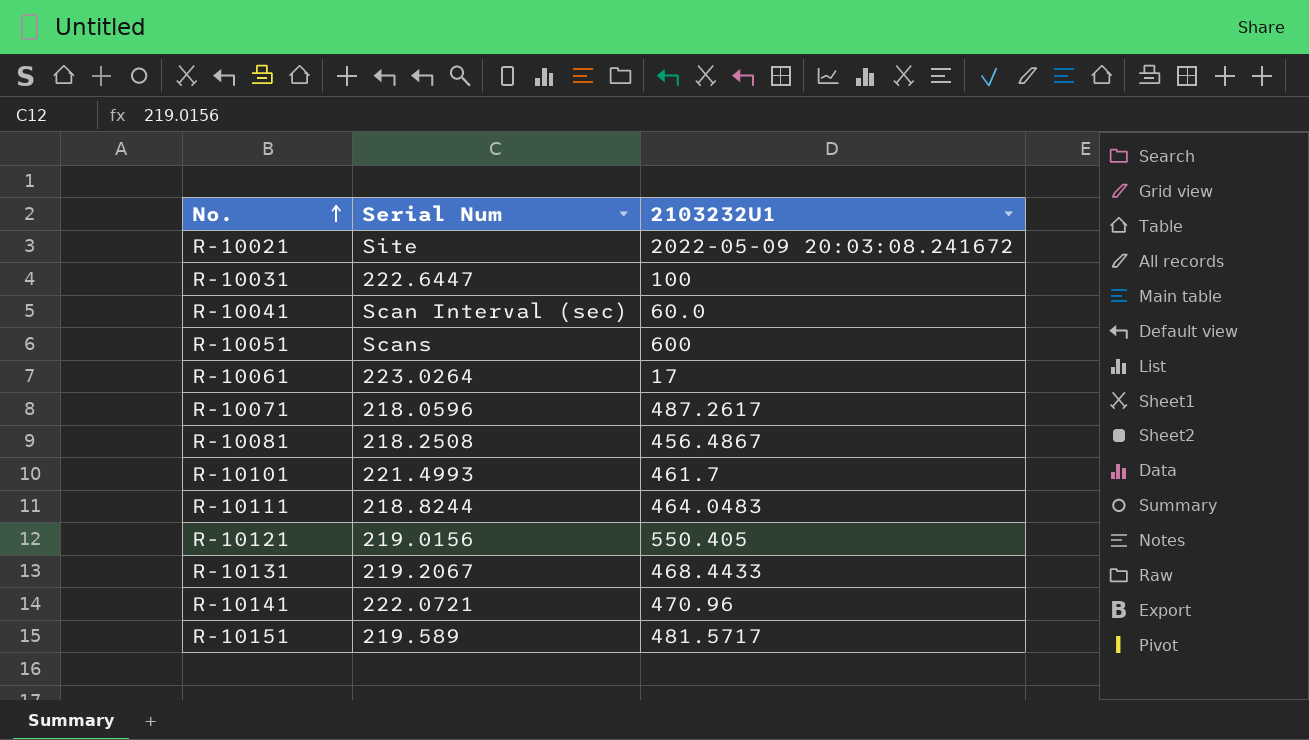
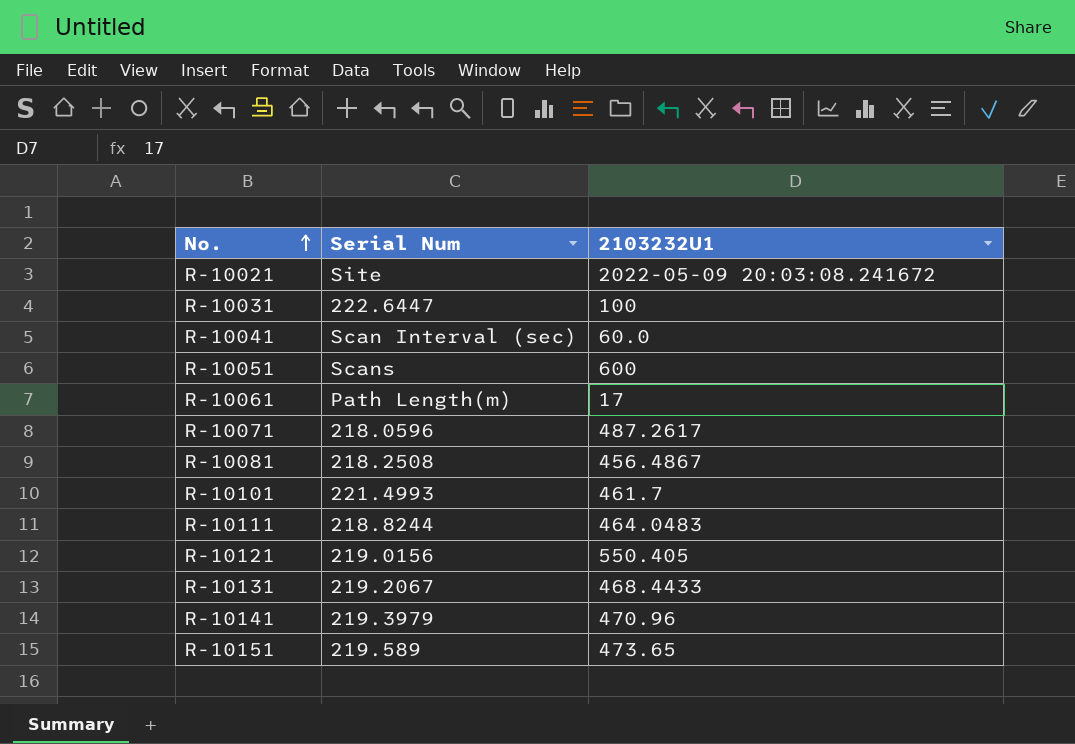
R-10061 | Serial Num: 223.0264 -> Path Length(m)
R-10141 | Serial Num: 222.0721 -> 219.3979
R-10151 | 2103232U1: 481.5717 -> 473.65

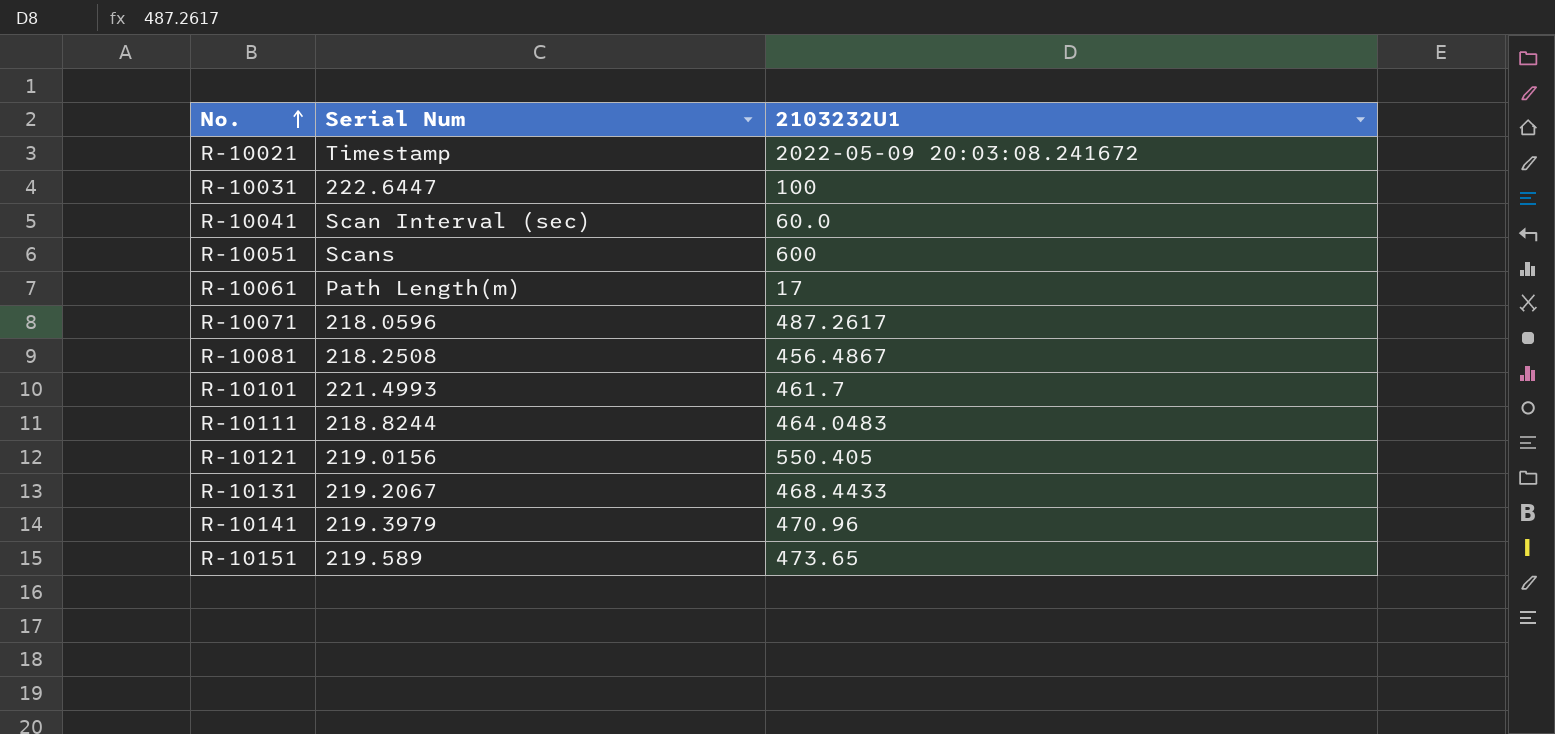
R-10021 | Serial Num: Site -> Timestamp

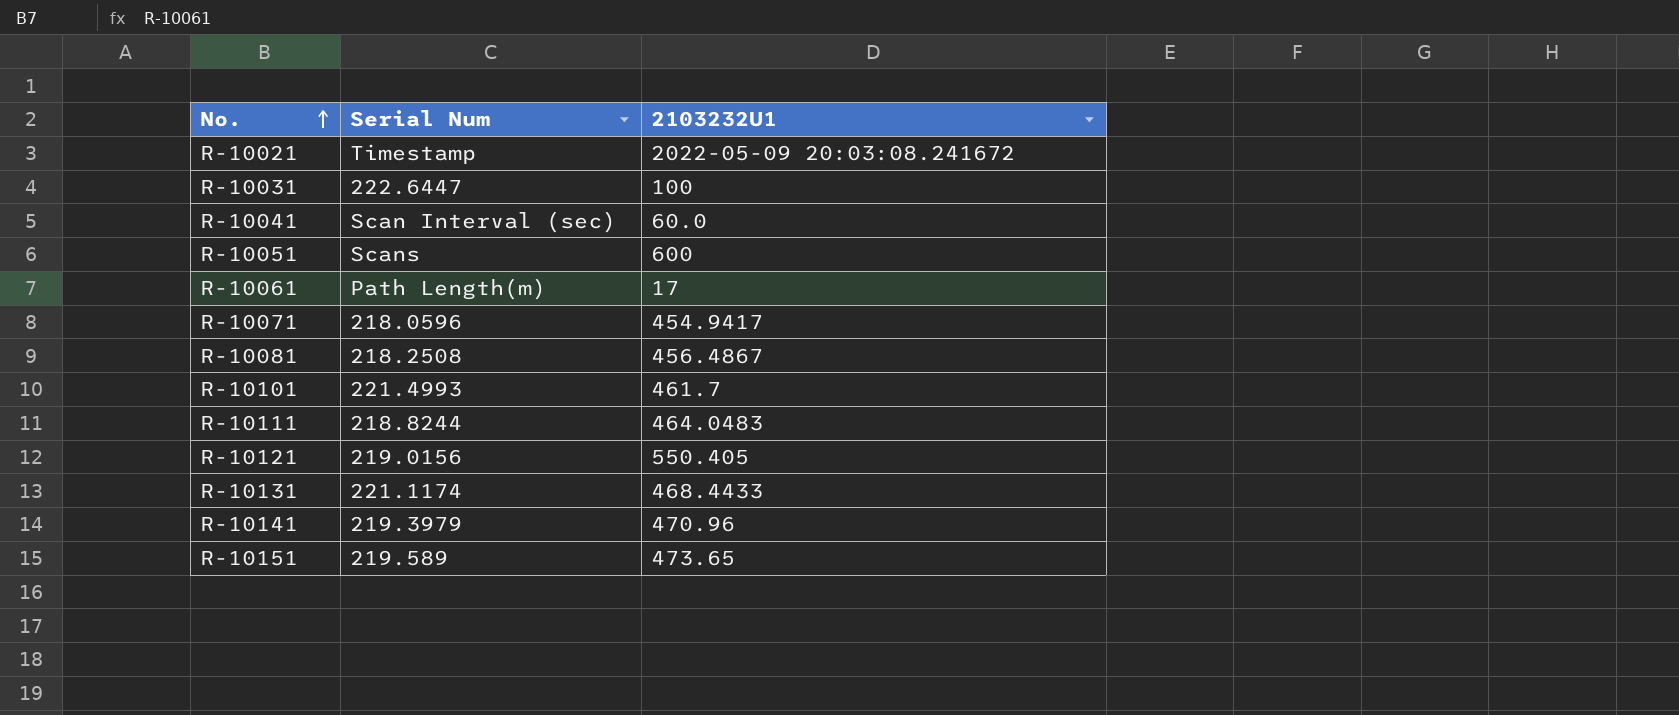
R-10071 | 2103232U1: 487.2617 -> 454.9417
R-10131 | Serial Num: 219.2067 -> 221.1174

